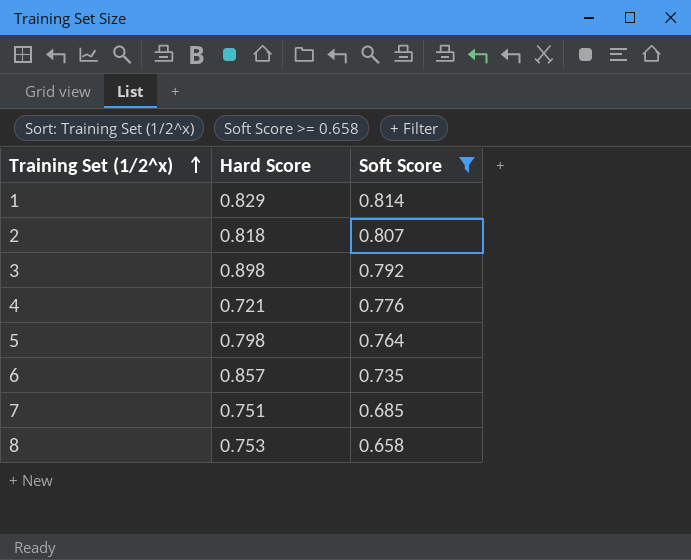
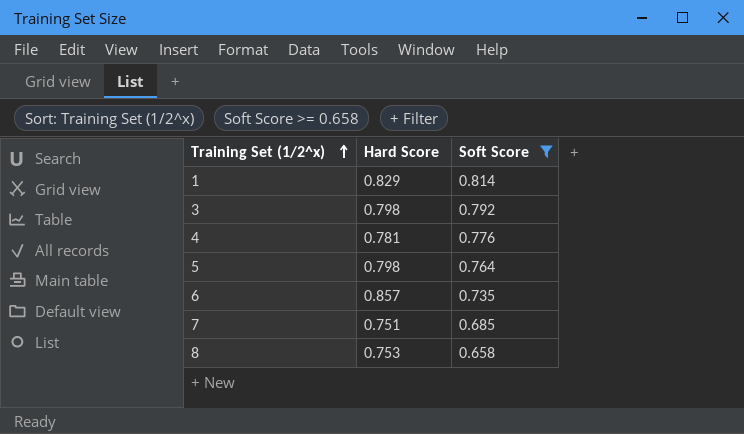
row 2: 0.818 | 0.807 -> none
3 | Hard Score: 0.898 -> 0.798
4 | Hard Score: 0.721 -> 0.781

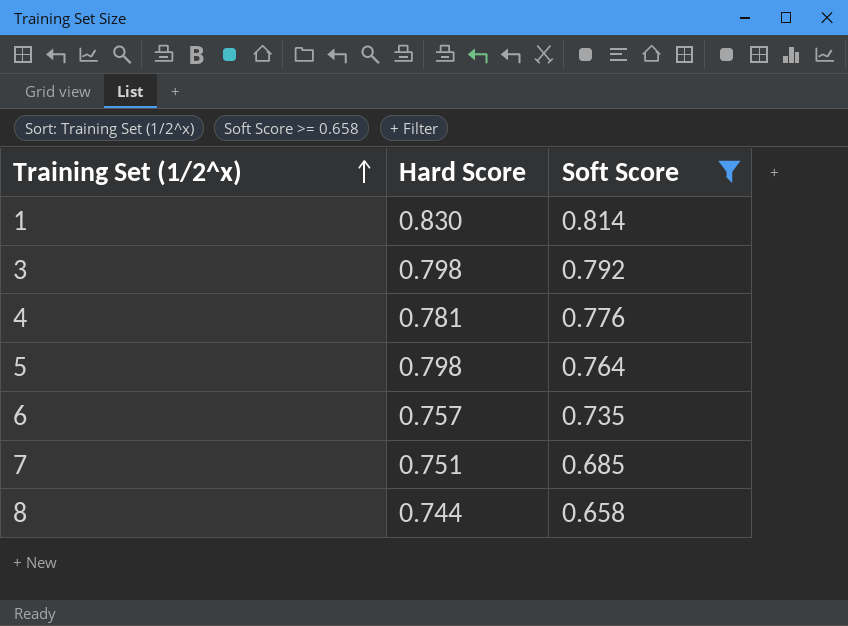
1 | Hard Score: 0.829 -> 0.830
6 | Hard Score: 0.857 -> 0.757
8 | Hard Score: 0.753 -> 0.744

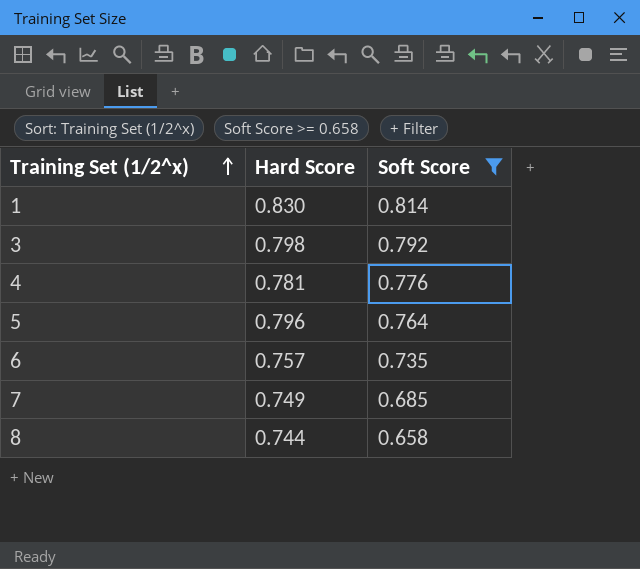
5 | Hard Score: 0.798 -> 0.796
7 | Hard Score: 0.751 -> 0.749

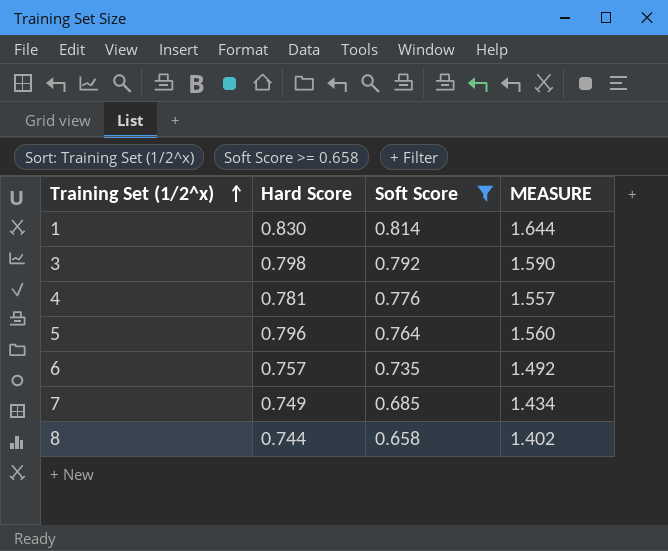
column MEASURE | formula: none -> [Hard Score] + [Soft Score]

